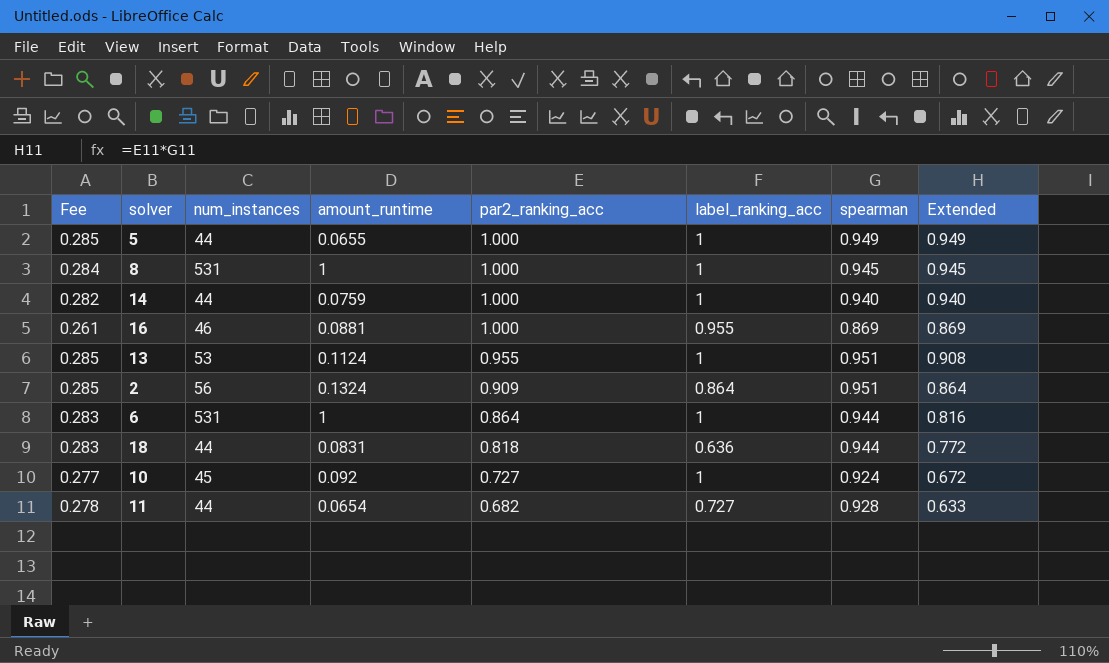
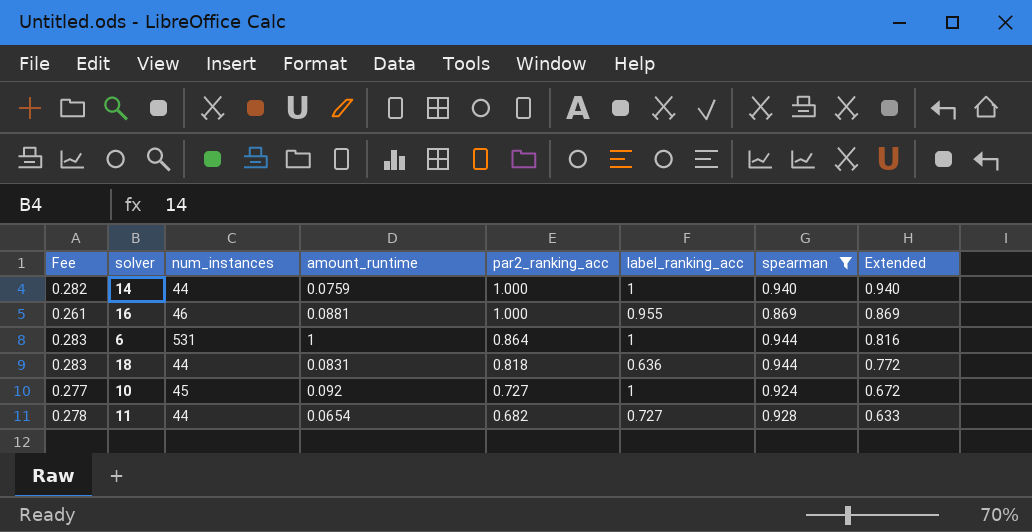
filter: none -> spearman <= 0.944

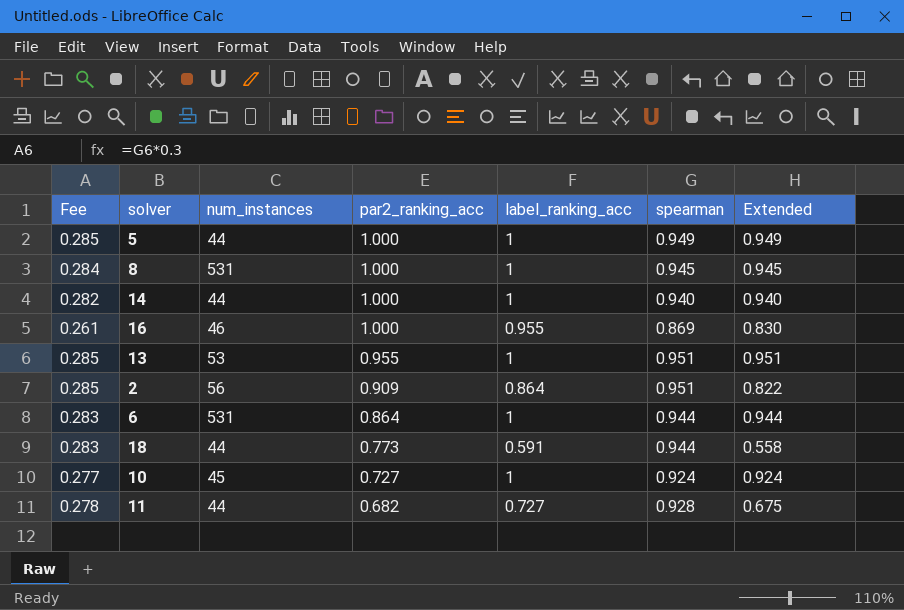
filter: spearman <= 0.944 -> none
column amount_runtime | position: 4 -> none
column Extended | formula: [par2_ranking_acc] * [spearman] -> [label_ranking_acc] * [spearman]
18 | par2_ranking_acc: 0.818 -> 0.773
18 | label_ranking_acc: 0.636 -> 0.591

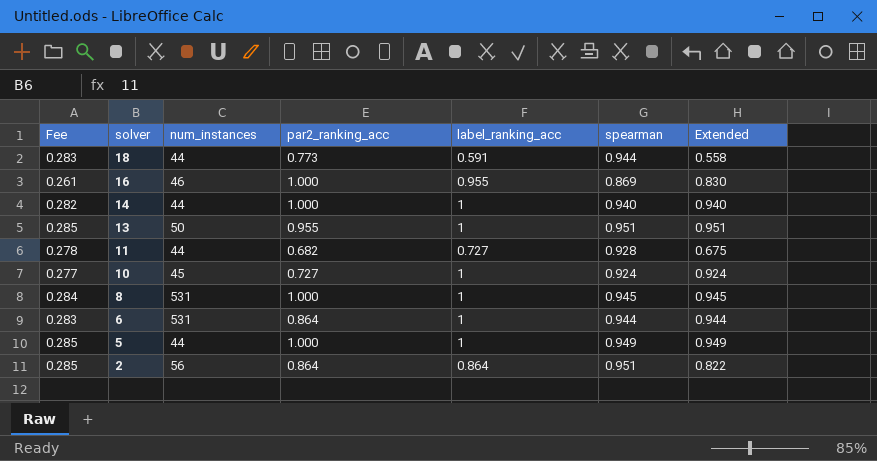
row order: par2_ranking_acc descending -> solver descending
13 | num_instances: 53 -> 50
2 | par2_ranking_acc: 0.909 -> 0.864

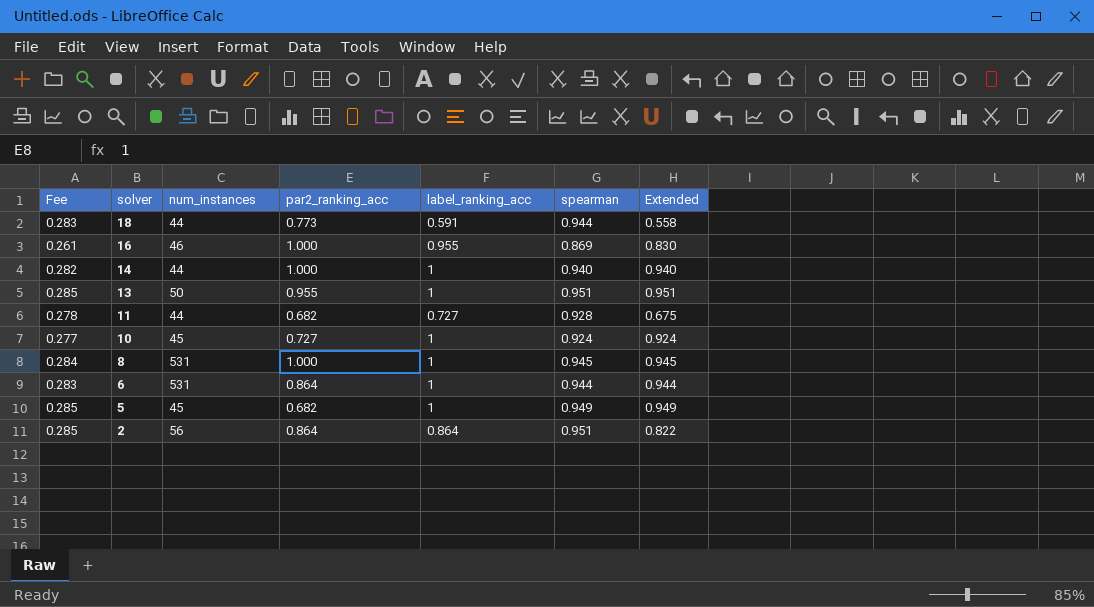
5 | num_instances: 44 -> 45
5 | par2_ranking_acc: 1.000 -> 0.682

